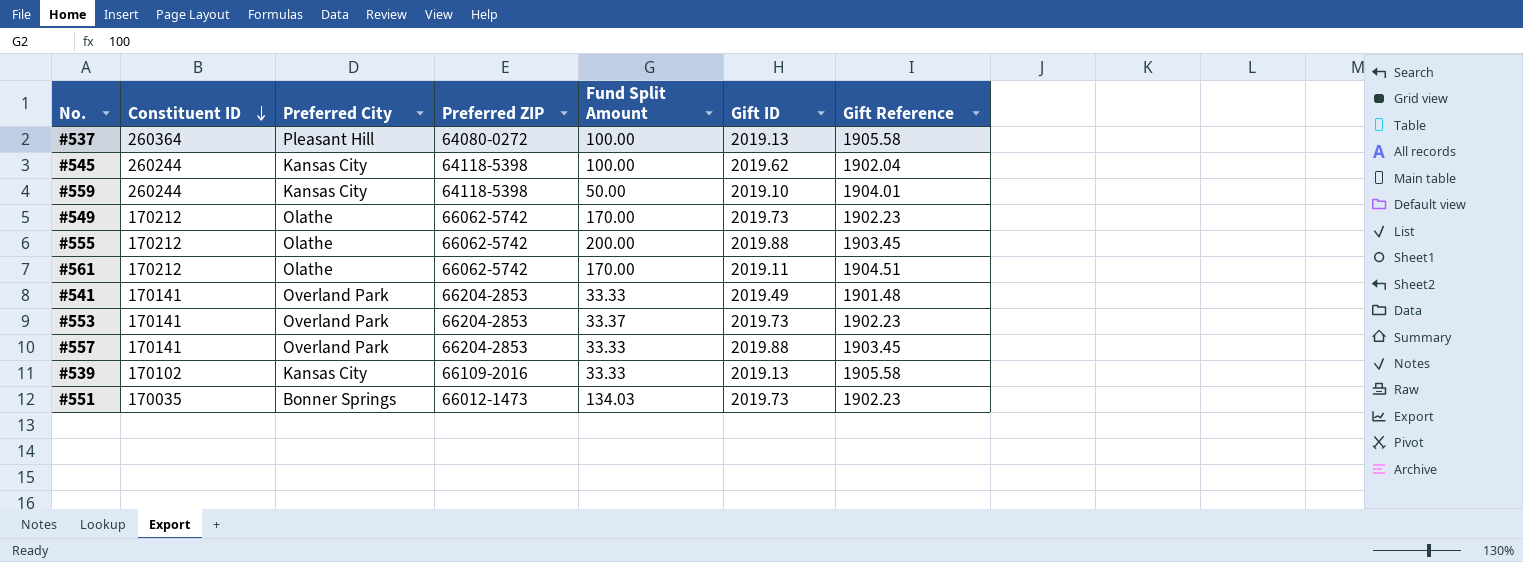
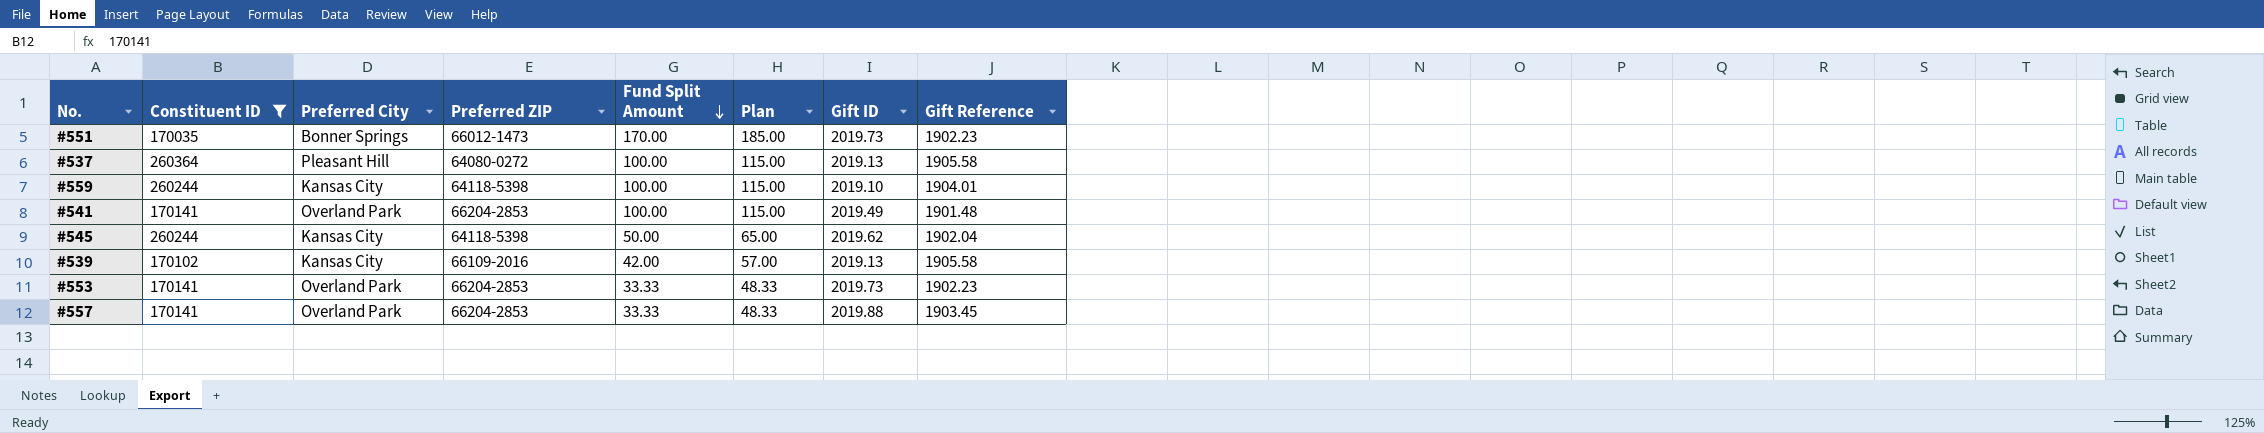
filter: none -> Constituent ID != 170212
row order: Constituent ID descending -> Fund Split Amount descending
column Plan | formula: none -> [Fund Split Amount] + 15
#551 | Fund Split Amount: 134.03 -> 170.00
#559 | Fund Split Amount: 50.00 -> 100.00
#541 | Fund Split Amount: 33.33 -> 100.00
#545 | Fund Split Amount: 100.00 -> 50.00
#539 | Fund Split Amount: 33.33 -> 42.00
#553 | Fund Split Amount: 33.37 -> 33.33

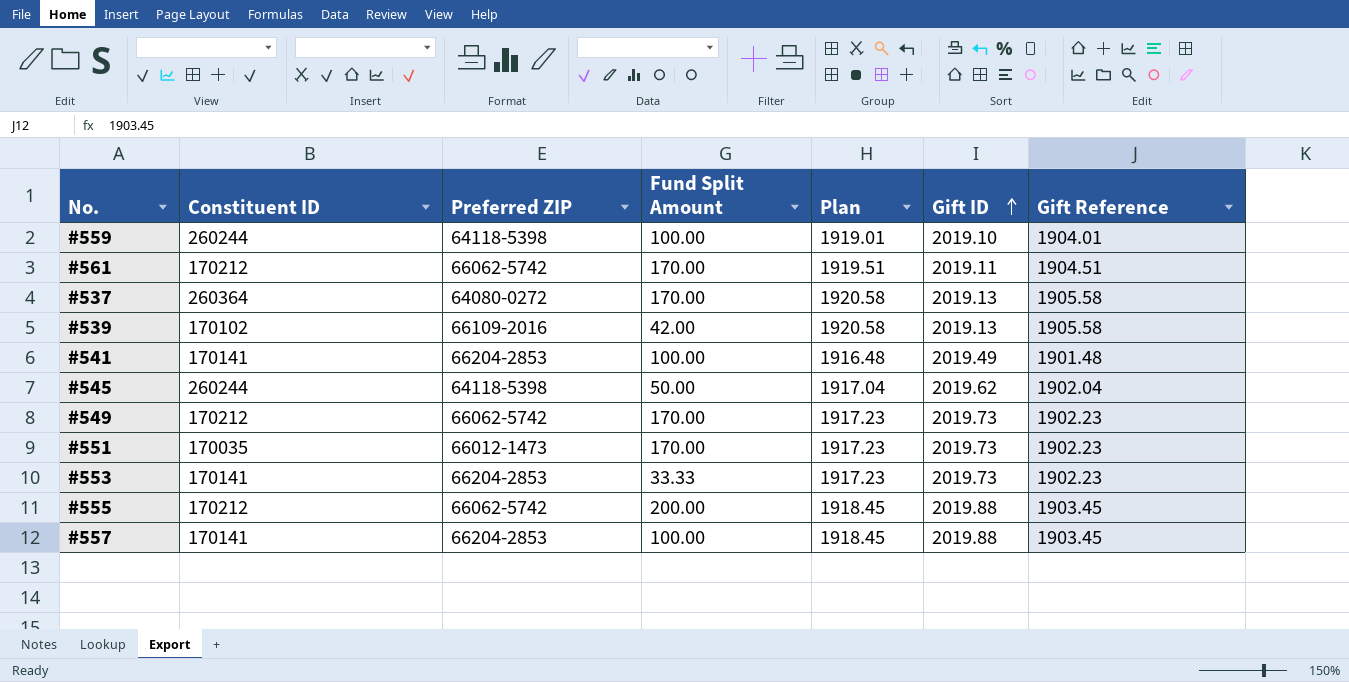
filter: Constituent ID != 170212 -> none
row order: Fund Split Amount descending -> Gift ID ascending
column Preferred City | position: 3 -> none
column Plan | formula: [Fund Split Amount] + 15 -> [Gift Reference] + 15
#537 | Fund Split Amount: 100.00 -> 170.00
#557 | Fund Split Amount: 33.33 -> 100.00

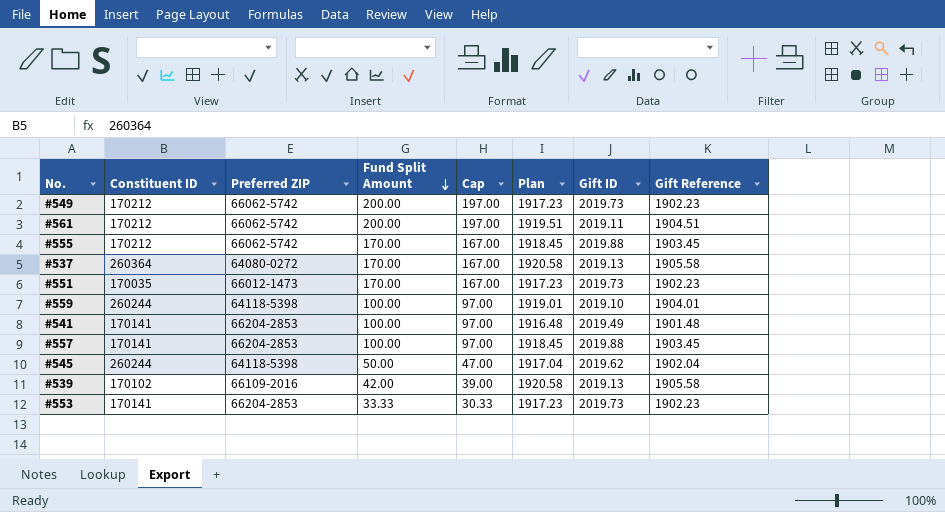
row order: Gift ID ascending -> Fund Split Amount descending
column Cap | formula: none -> [Fund Split Amount] - 3
#549 | Fund Split Amount: 170.00 -> 200.00
#561 | Fund Split Amount: 170.00 -> 200.00
#555 | Fund Split Amount: 200.00 -> 170.00

